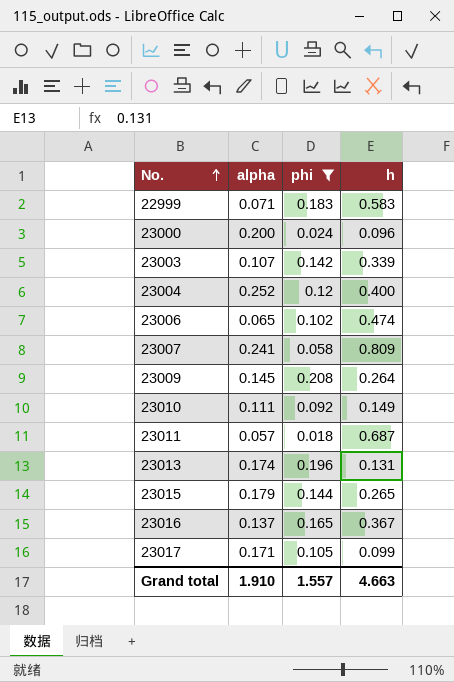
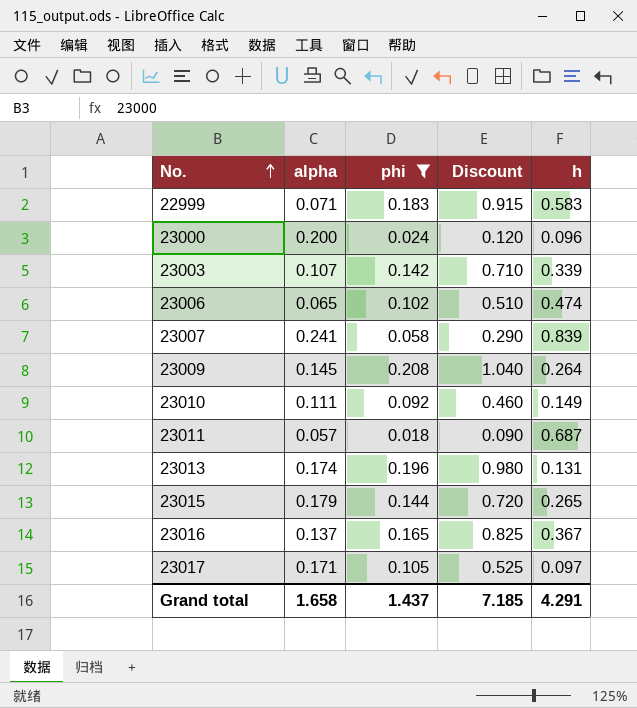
column Discount | formula: none -> [phi] * 5
row 23004: 0.252 | 0.12 | 0.400 -> none
23007 | h: 0.809 -> 0.839
23017 | h: 0.099 -> 0.097
Grand total | alpha: 1.910 -> 1.658
Grand total | phi: 1.557 -> 1.437
Grand total | h: 4.663 -> 4.291

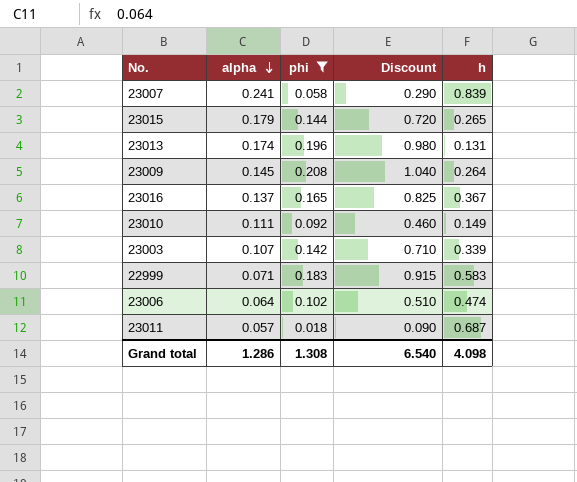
row order: No. ascending -> alpha descending
row 23000: 0.200 | 0.024 | 0.120 | 0.096 -> none
row 23017: 0.171 | 0.105 | 0.525 | 0.097 -> none
23006 | alpha: 0.065 -> 0.064
Grand total | alpha: 1.658 -> 1.286
Grand total | phi: 1.437 -> 1.308
Grand total | Discount: 7.185 -> 6.540
Grand total | h: 4.291 -> 4.098

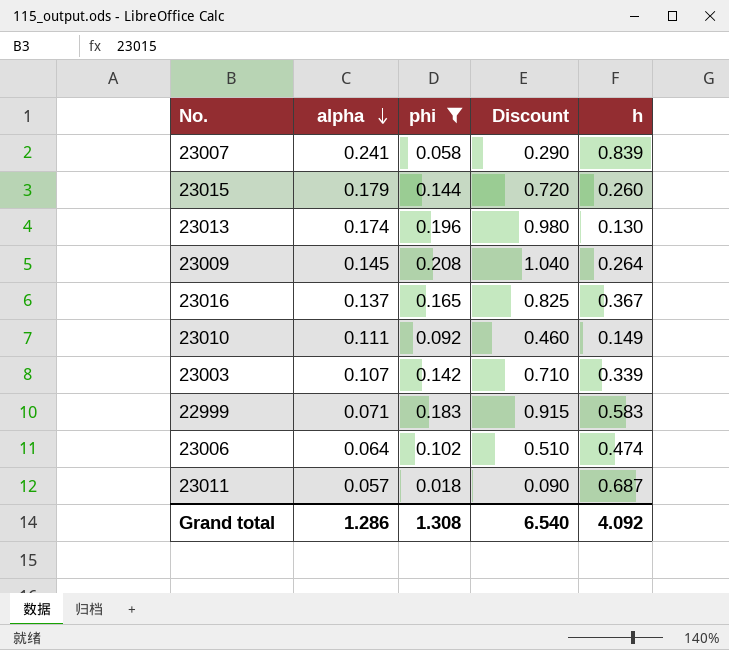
23015 | h: 0.265 -> 0.260
23013 | h: 0.131 -> 0.130
Grand total | h: 4.098 -> 4.092

